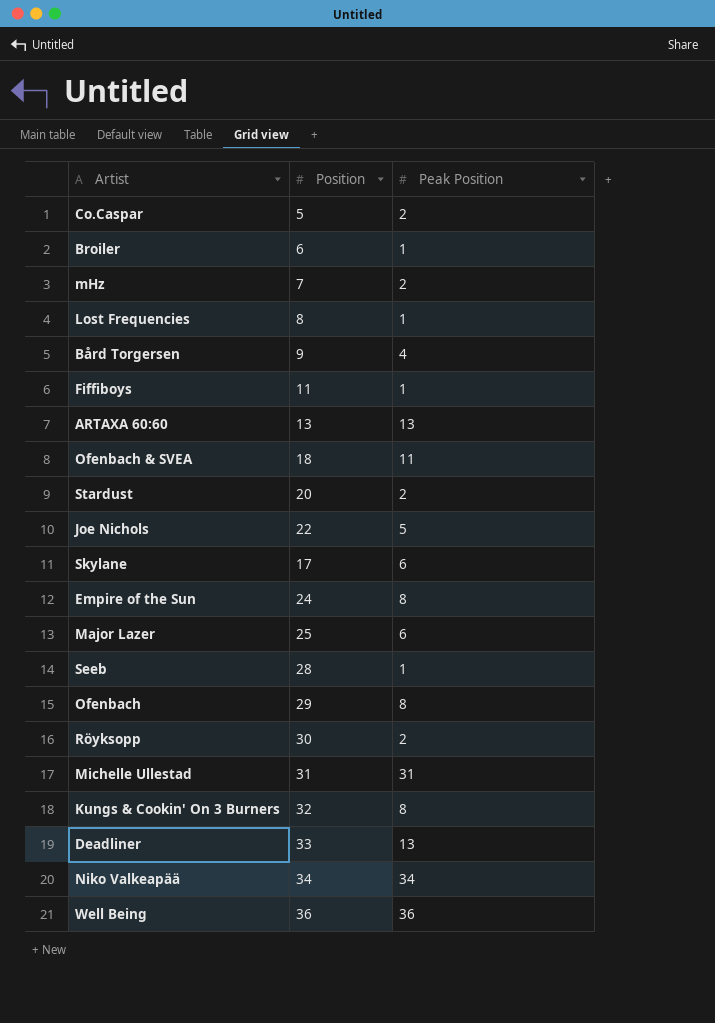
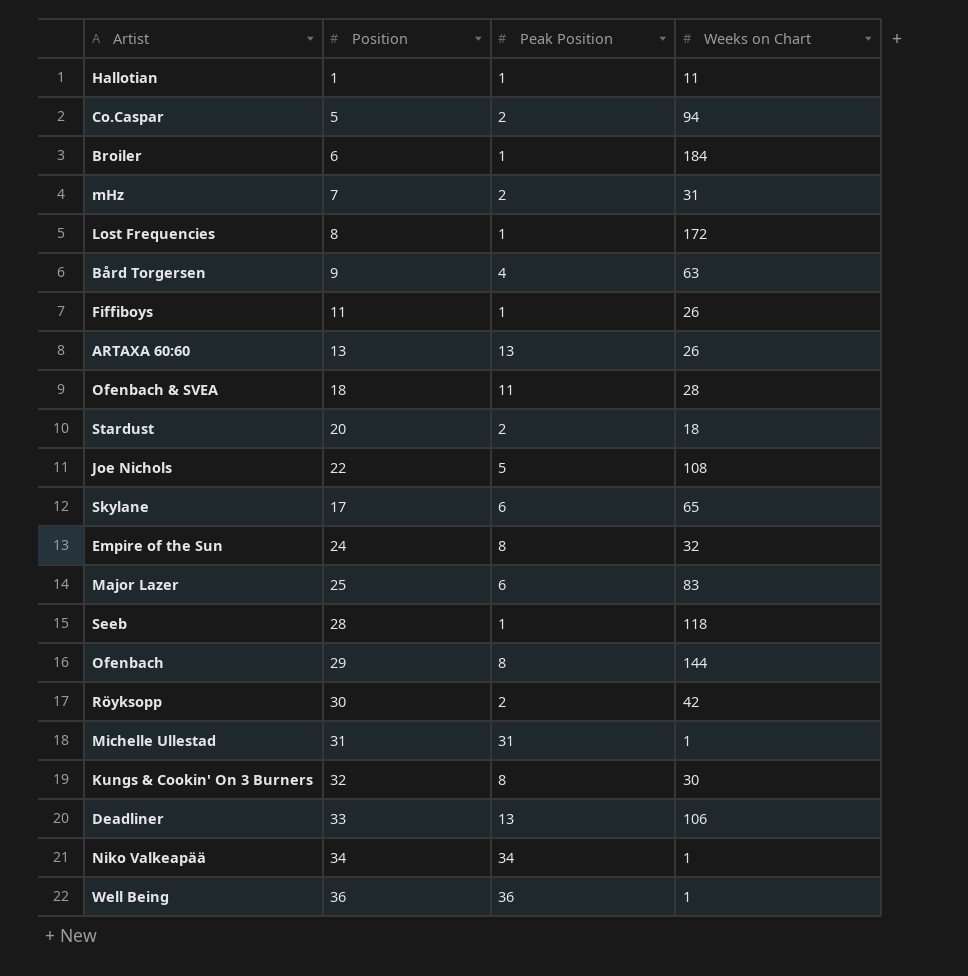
column Weeks on Chart | position: none -> 4
row Hallotian: none -> 1 | 1 | 11

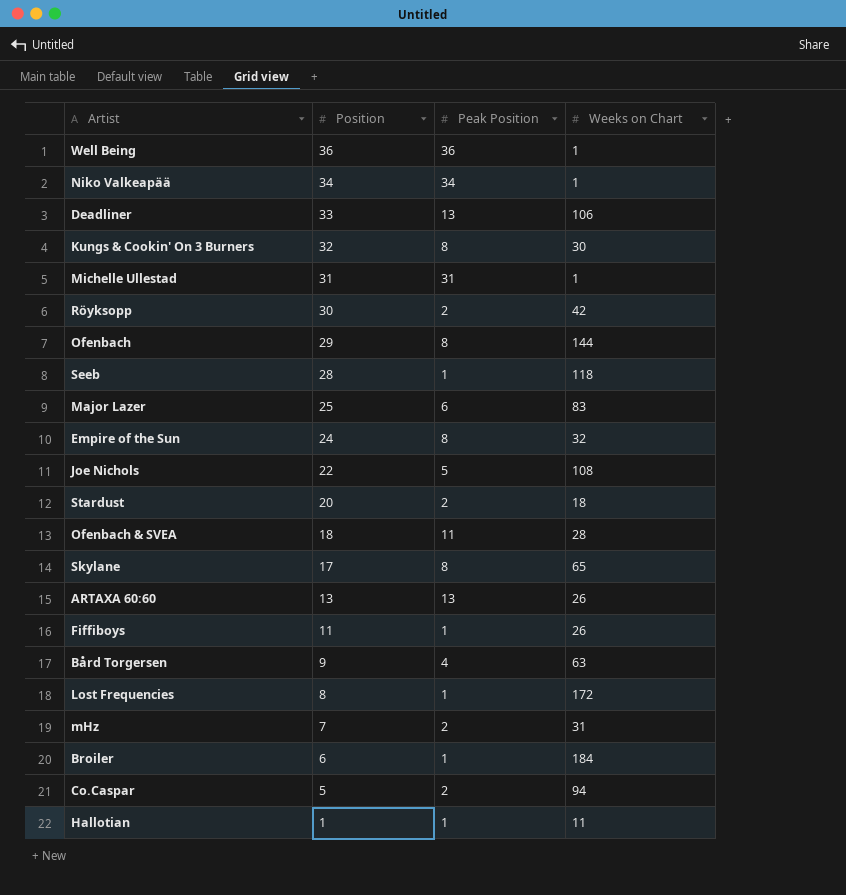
row order: none -> Position descending
Skylane | Peak Position: 6 -> 8

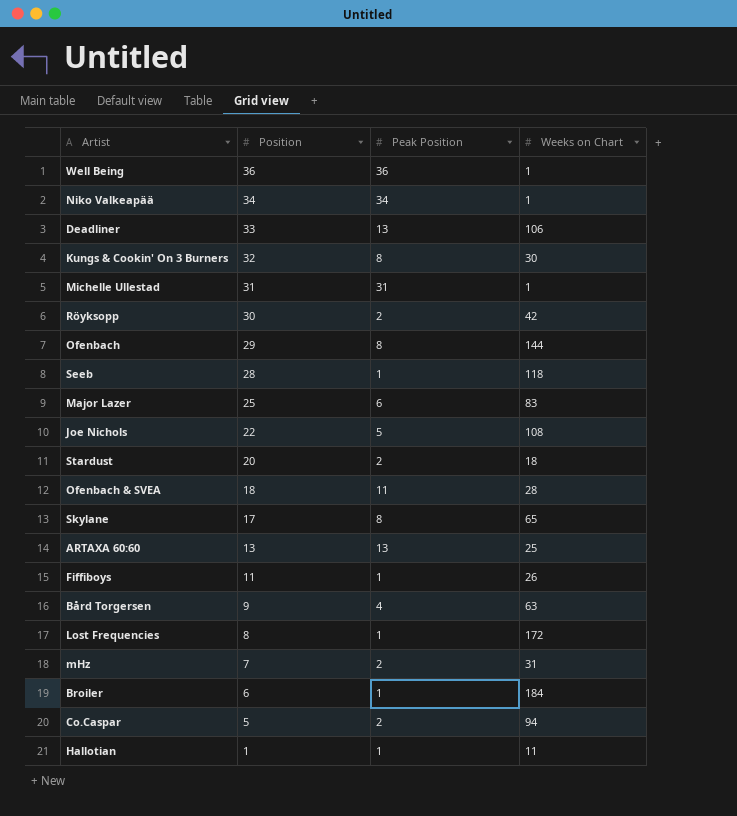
row Empire of the Sun: 24 | 8 | 32 -> none
ARTAXA 60:60 | Weeks on Chart: 26 -> 25

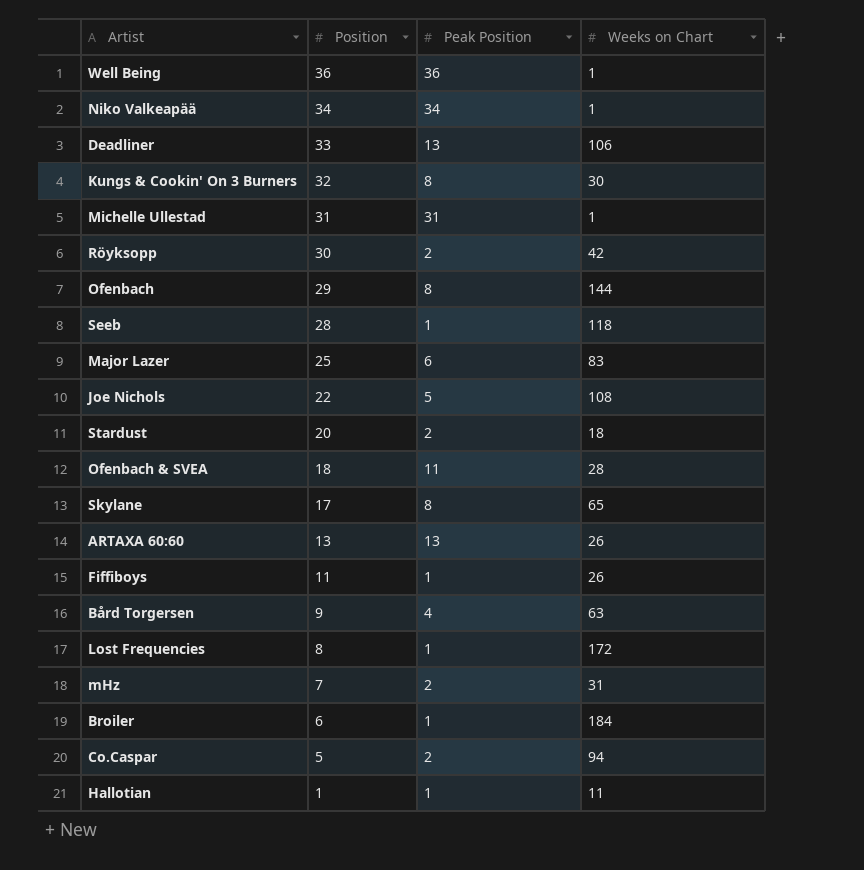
ARTAXA 60:60 | Weeks on Chart: 25 -> 26

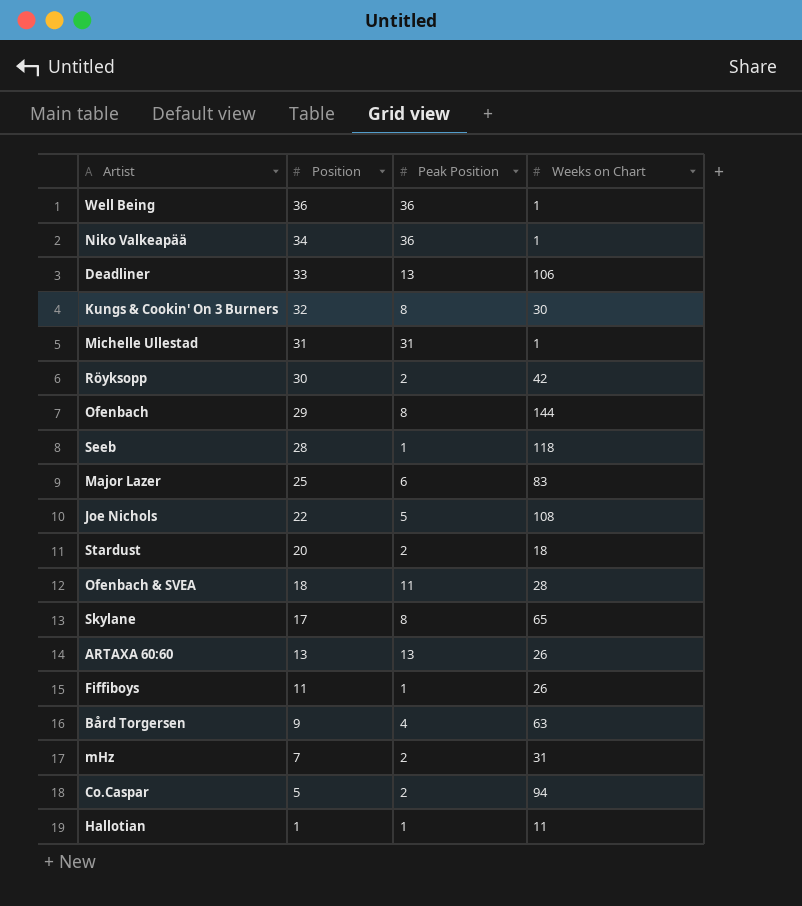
row Lost Frequencies: 8 | 1 | 172 -> none
row Broiler: 6 | 1 | 184 -> none
Niko Valkeapää | Peak Position: 34 -> 36

